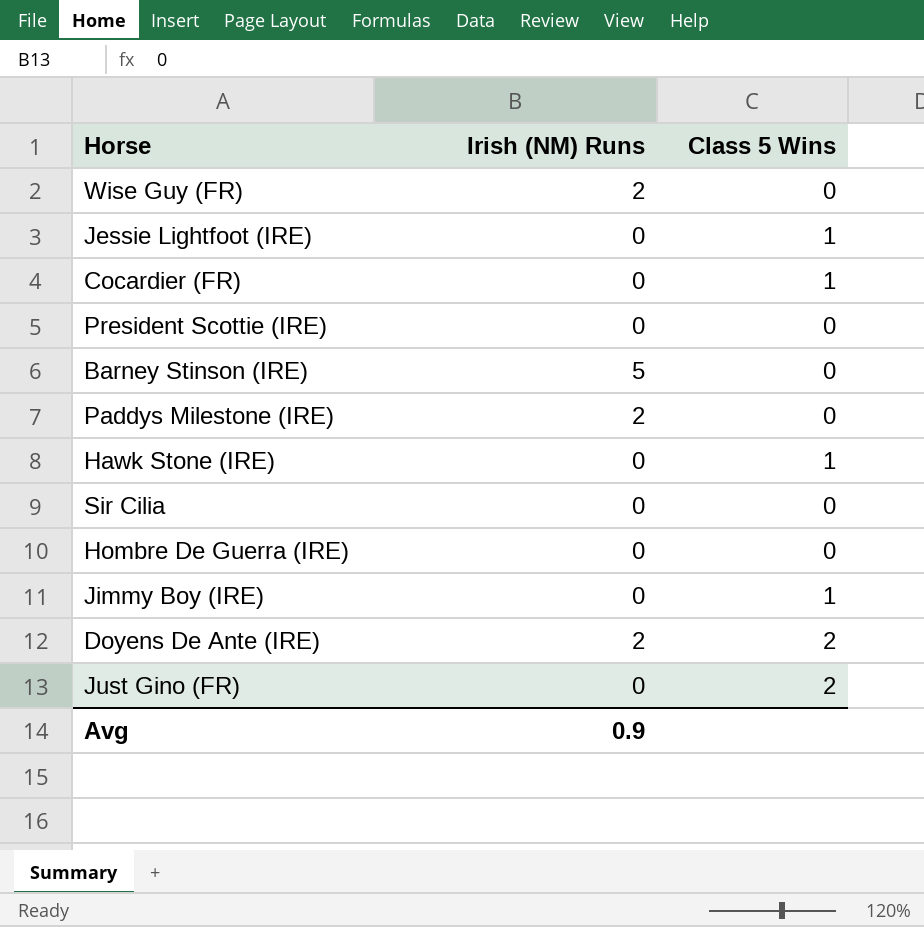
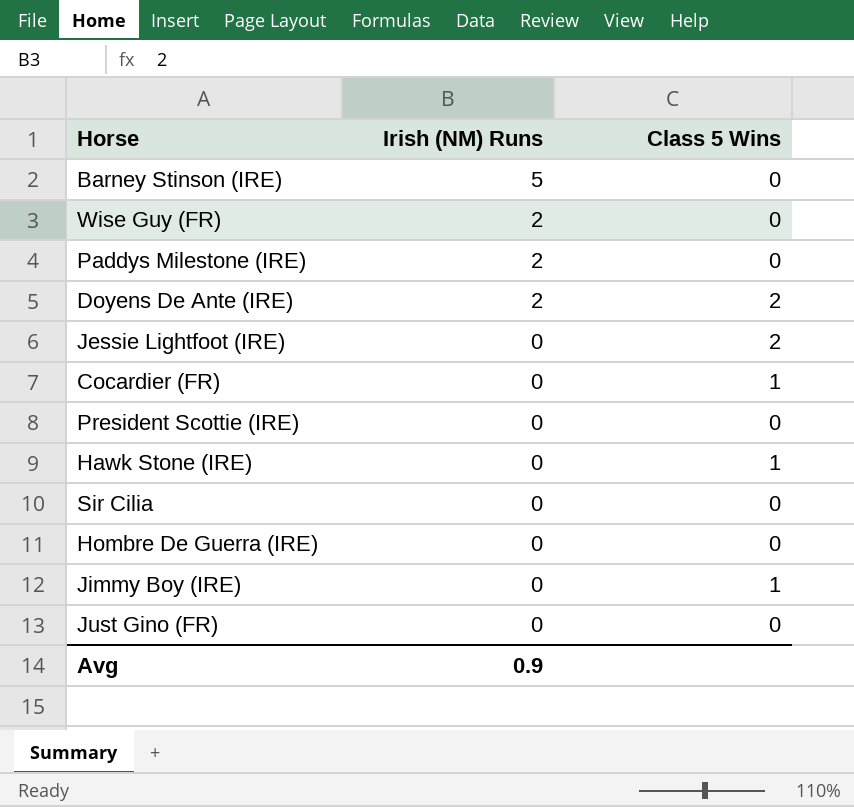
row order: none -> Irish (NM) Runs descending
Jessie Lightfoot (IRE) | Class 5 Wins: 1 -> 2
Just Gino (FR) | Class 5 Wins: 2 -> 0

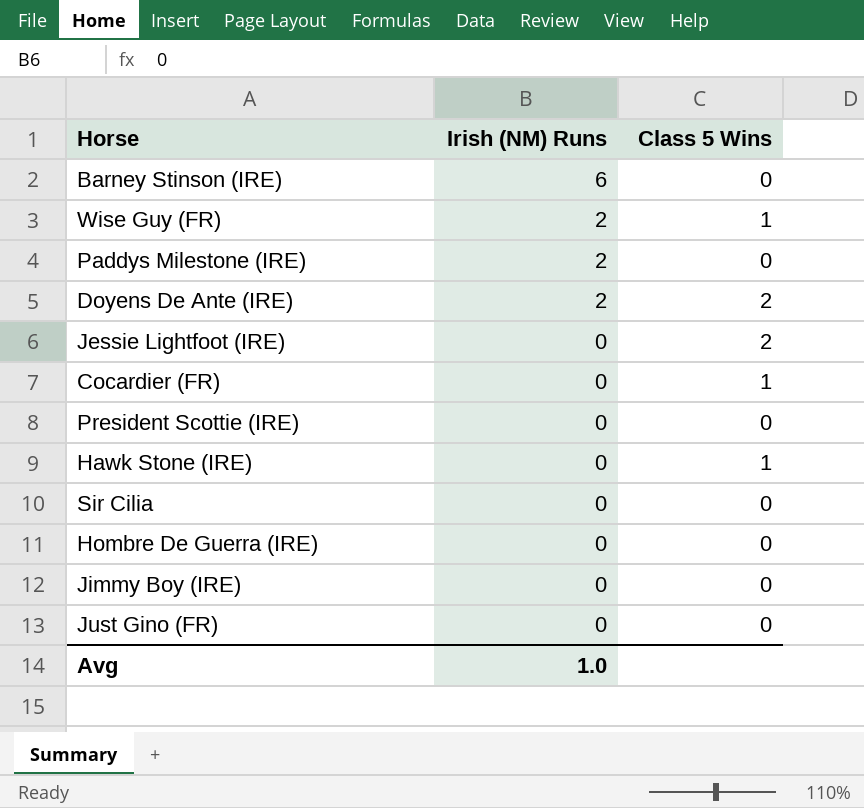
Barney Stinson (IRE) | Irish (NM) Runs: 5 -> 6
Wise Guy (FR) | Class 5 Wins: 0 -> 1
Jimmy Boy (IRE) | Class 5 Wins: 1 -> 0
Avg | Irish (NM) Runs: 0.9 -> 1.0

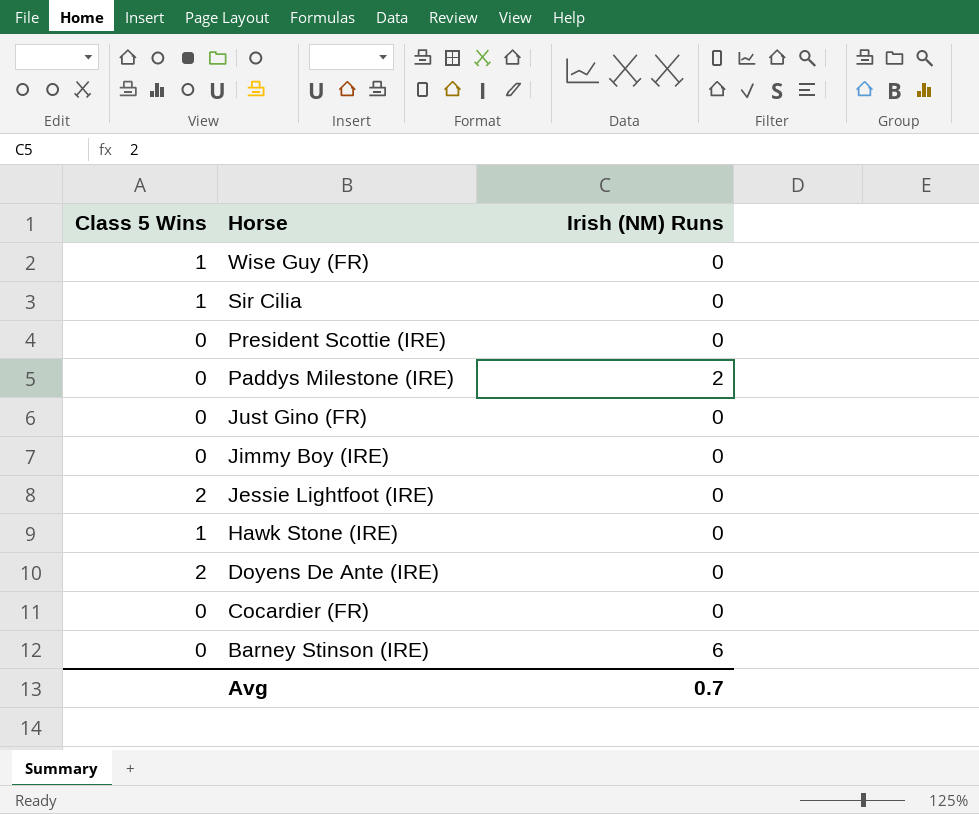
row order: Irish (NM) Runs descending -> Horse descending
column Class 5 Wins | position: 3 -> 1
row Hombre De Guerra (IRE): 0 | 0 -> none
Wise Guy (FR) | Irish (NM) Runs: 2 -> 0
Sir Cilia | Class 5 Wins: 0 -> 1
Doyens De Ante (IRE) | Irish (NM) Runs: 2 -> 0
Cocardier (FR) | Class 5 Wins: 1 -> 0
Avg | Irish (NM) Runs: 1.0 -> 0.7

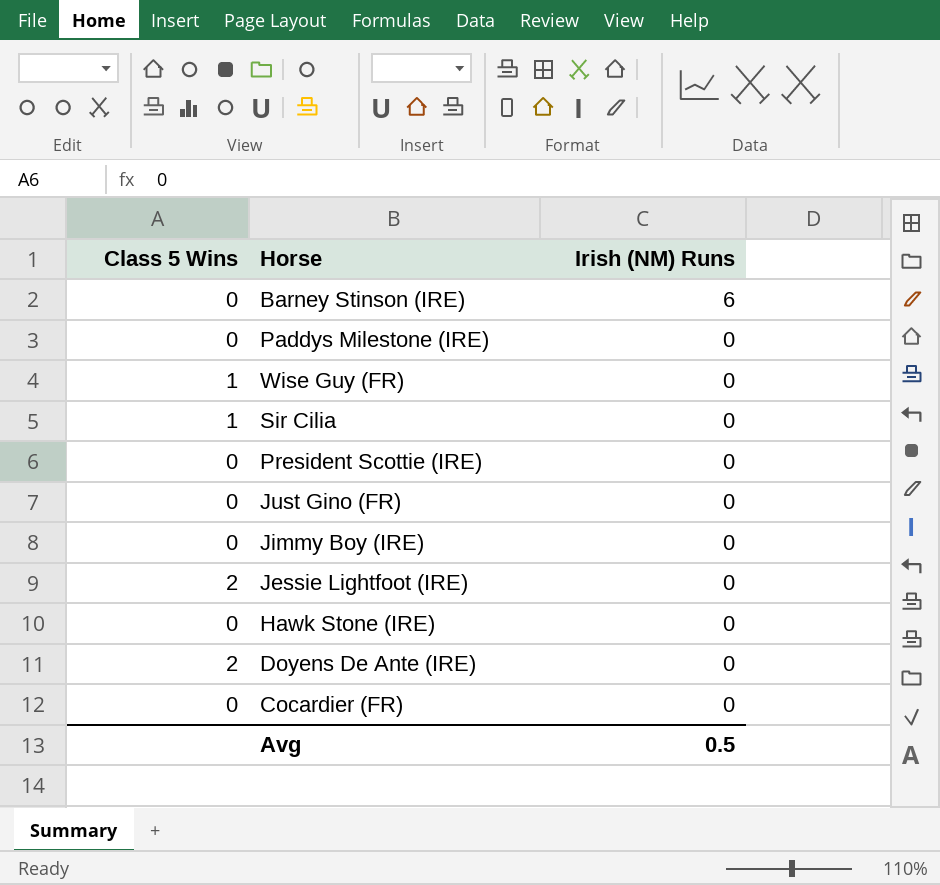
row order: Horse descending -> Irish (NM) Runs descending
Paddys Milestone (IRE) | Irish (NM) Runs: 2 -> 0
Hawk Stone (IRE) | Class 5 Wins: 1 -> 0
Avg | Irish (NM) Runs: 0.7 -> 0.5

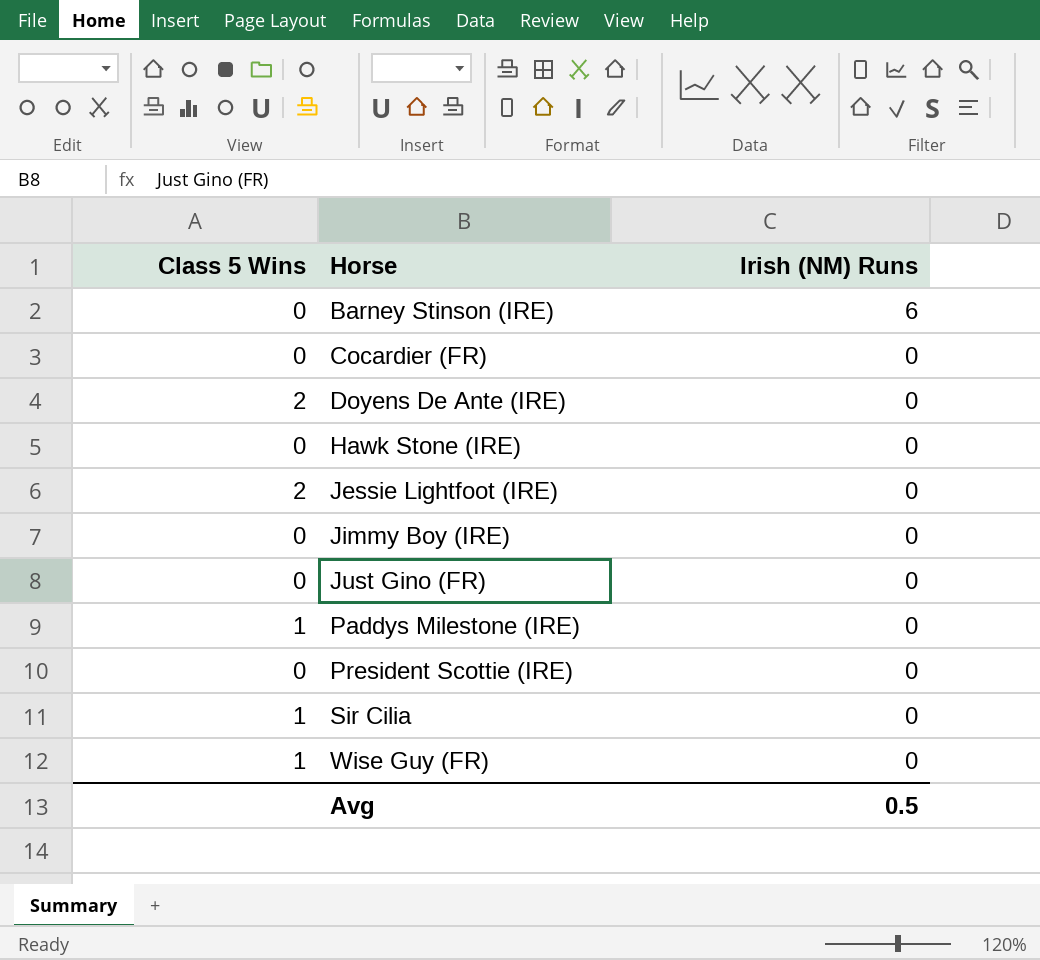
row order: Irish (NM) Runs descending -> Horse ascending
Paddys Milestone (IRE) | Class 5 Wins: 0 -> 1

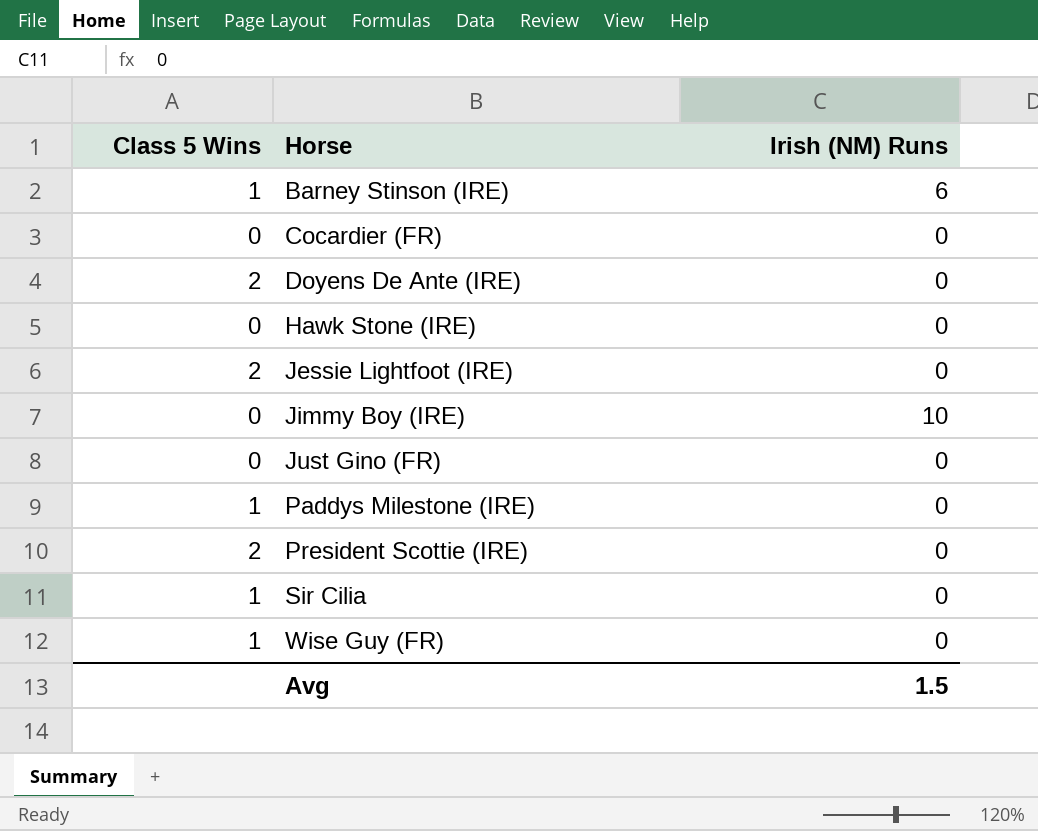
Barney Stinson (IRE) | Class 5 Wins: 0 -> 1
Jimmy Boy (IRE) | Irish (NM) Runs: 0 -> 10
President Scottie (IRE) | Class 5 Wins: 0 -> 2
Avg | Irish (NM) Runs: 0.5 -> 1.5

